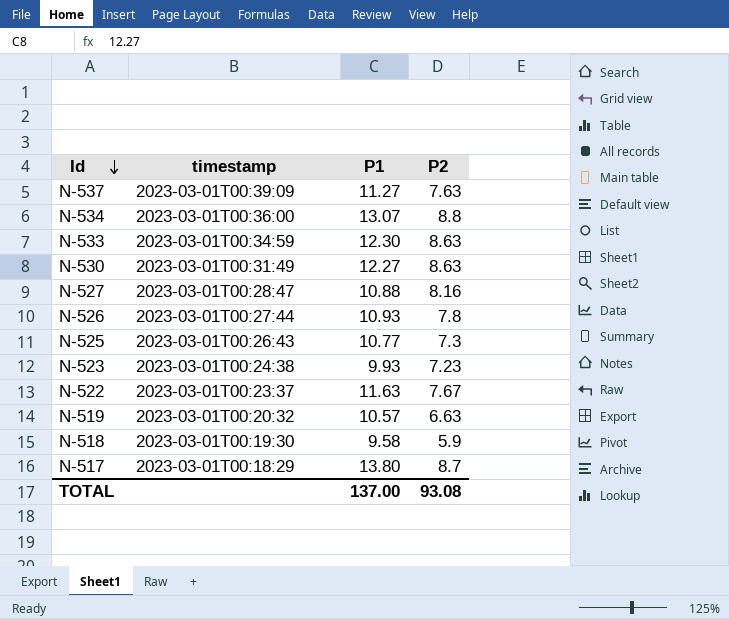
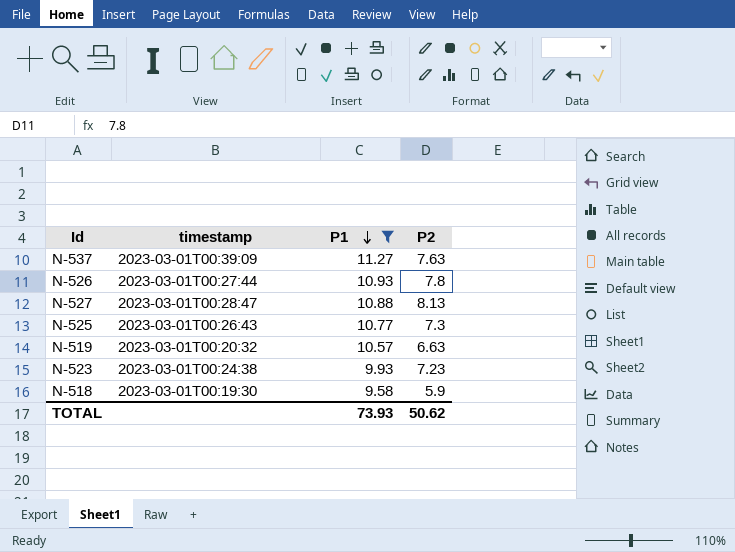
filter: none -> P1 <= 11.27
row order: Id descending -> P1 descending
N-527 | P2: 8.16 -> 8.13
TOTAL | P1: 137.00 -> 73.93
TOTAL | P2: 93.08 -> 50.62

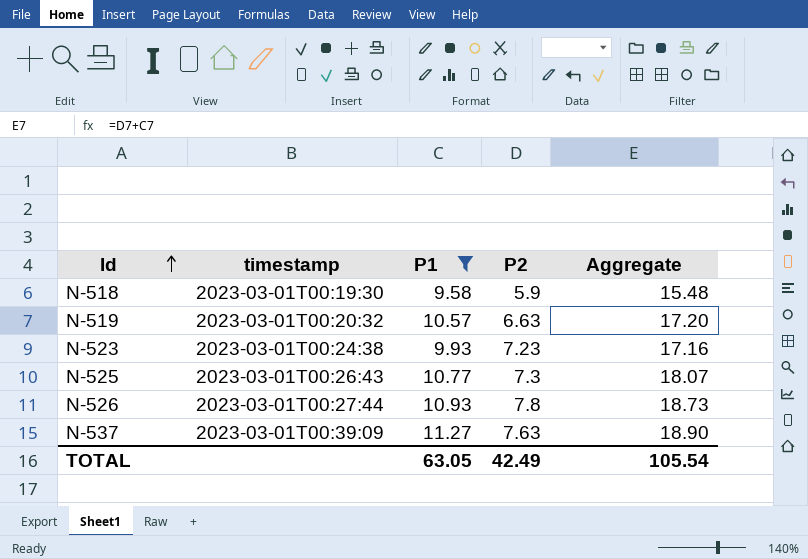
row order: P1 descending -> Id ascending
column Aggregate | formula: none -> [P1] + [P2]
row N-527: 2023-03-01T00:28:47 | 10.88 | 8.13 -> none
TOTAL | P1: 73.93 -> 63.05
TOTAL | P2: 50.62 -> 42.49

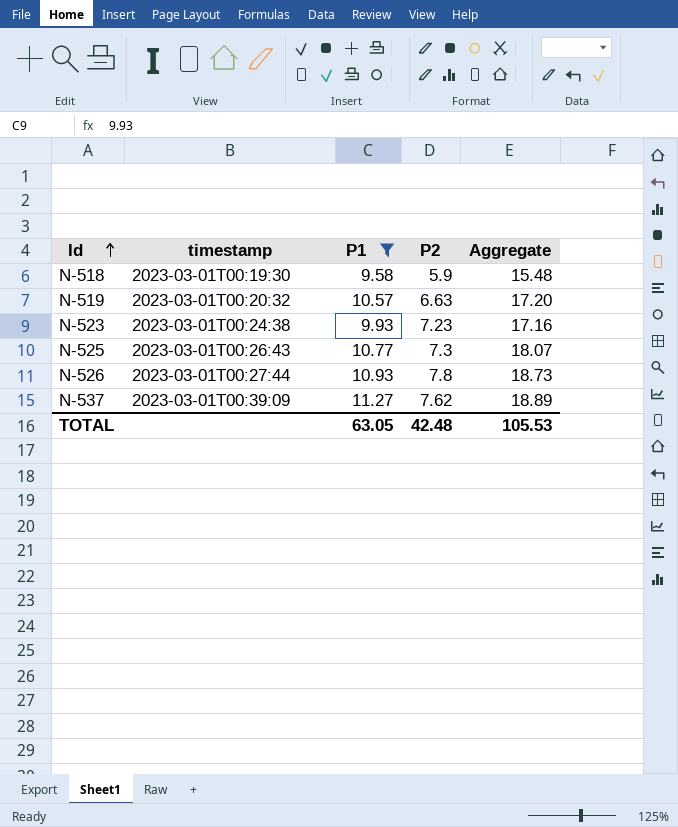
N-537 | P2: 7.63 -> 7.62
N-537 | Aggregate: 18.90 -> 18.89
TOTAL | P2: 42.49 -> 42.48
TOTAL | Aggregate: 105.54 -> 105.53

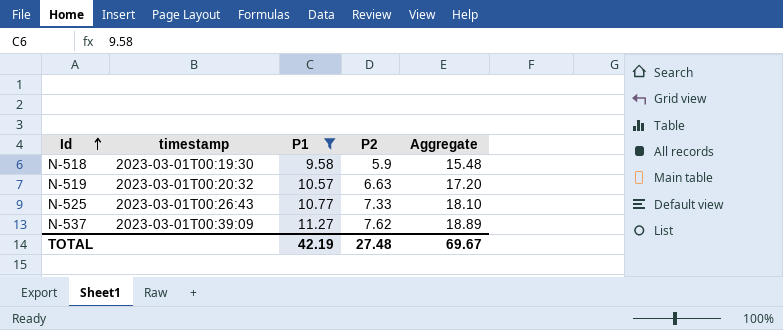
row N-523: 2023-03-01T00:24:38 | 9.93 | 7.23 | 17.16 -> none
row N-526: 2023-03-01T00:27:44 | 10.93 | 7.8 | 18.73 -> none
N-525 | P2: 7.3 -> 7.33
N-525 | Aggregate: 18.07 -> 18.10
TOTAL | P1: 63.05 -> 42.19
TOTAL | P2: 42.48 -> 27.48
TOTAL | Aggregate: 105.53 -> 69.67

